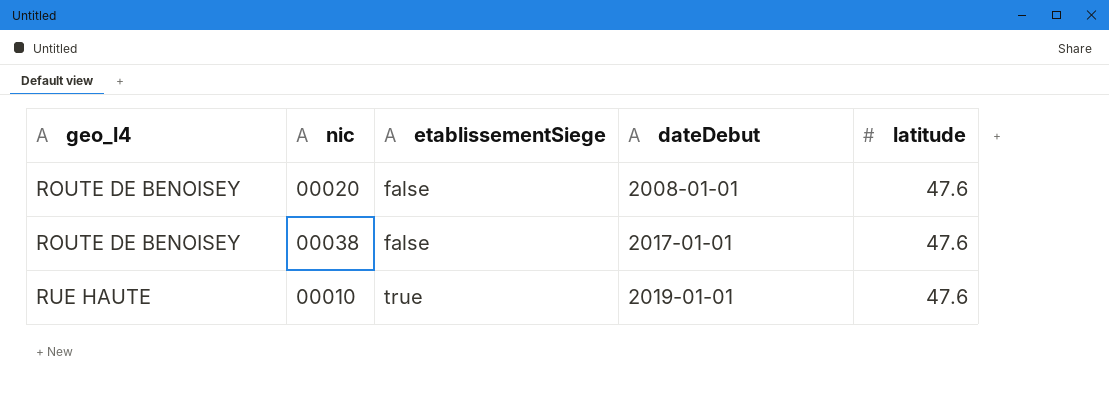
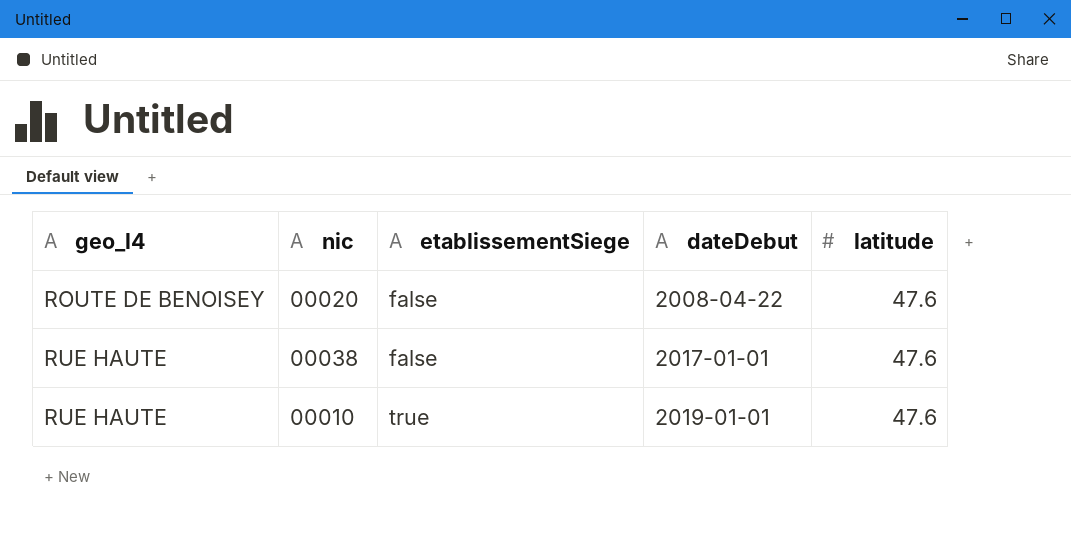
00020 | dateDebut: 2008-01-01 -> 2008-04-22
00038 | geo_l4: ROUTE DE BENOISEY -> RUE HAUTE

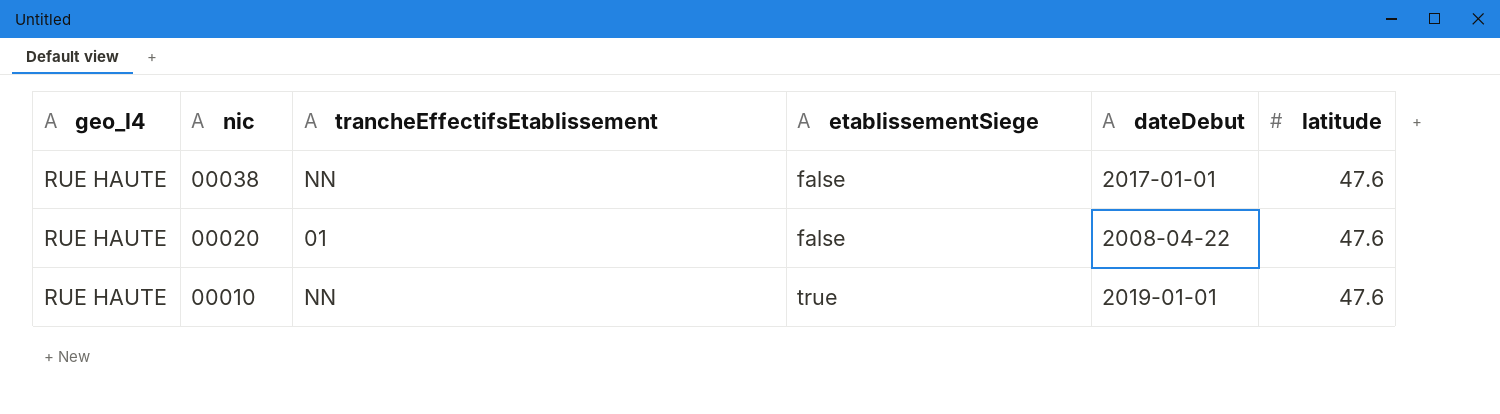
row order: geo_l4 ascending -> nic descending
column trancheEffectifsEtablissement | position: none -> 3
00020 | geo_l4: ROUTE DE BENOISEY -> RUE HAUTE

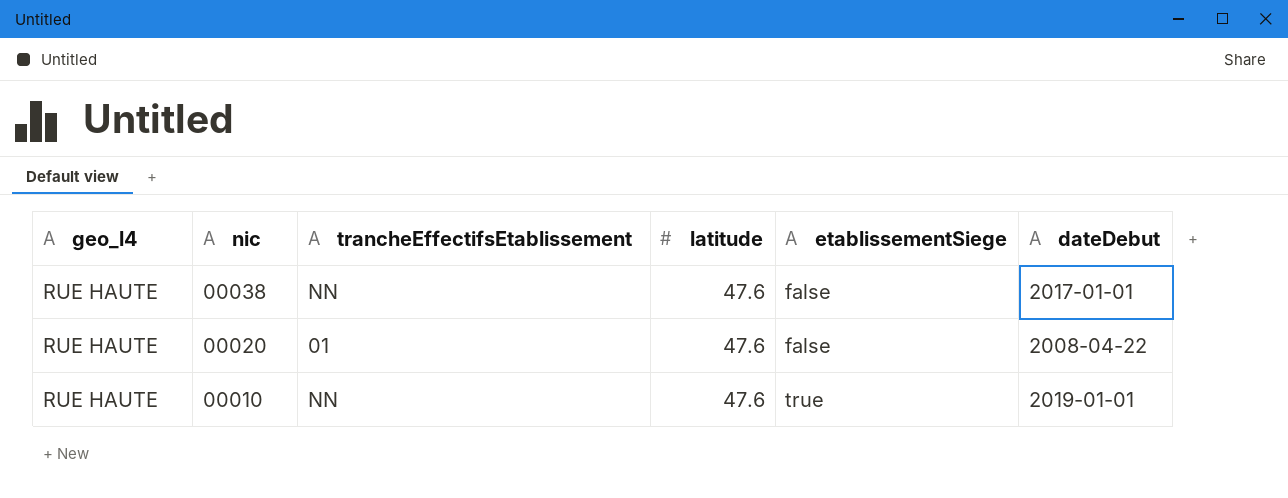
column latitude | position: 6 -> 4

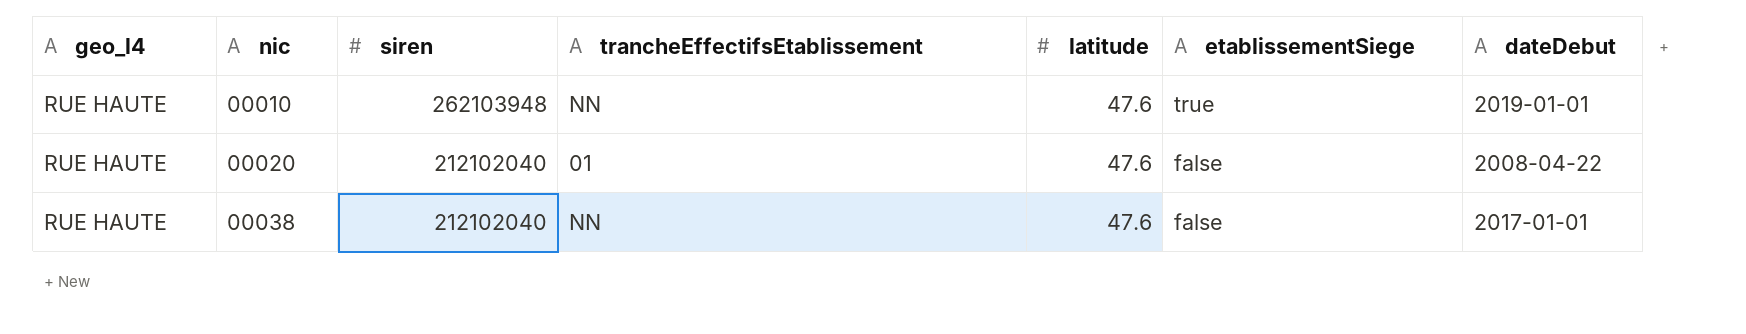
row order: nic descending -> nic ascending
column siren | position: none -> 3

